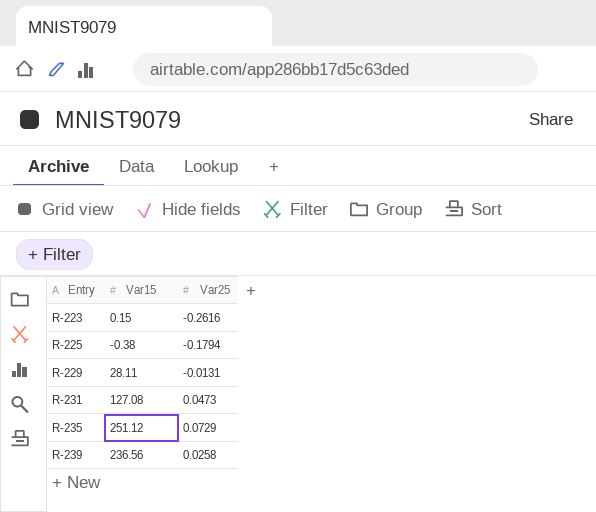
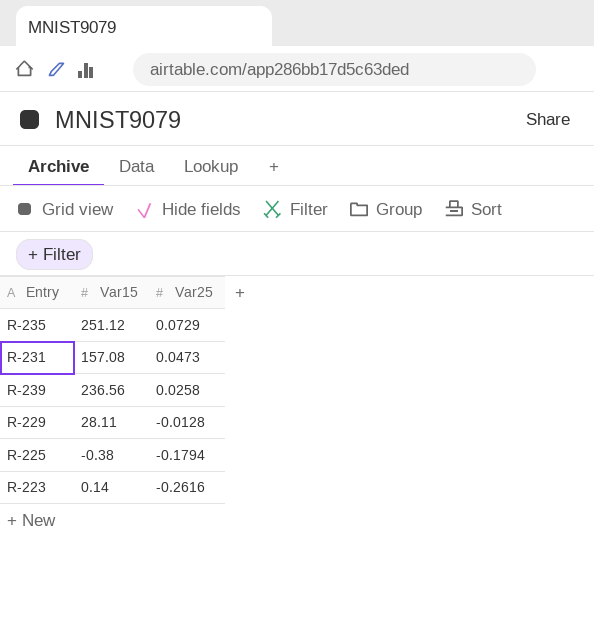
row order: Entry ascending -> Var25 descending
R-231 | Var15: 127.08 -> 157.08
R-229 | Var25: -0.0131 -> -0.0128
R-223 | Var15: 0.15 -> 0.14

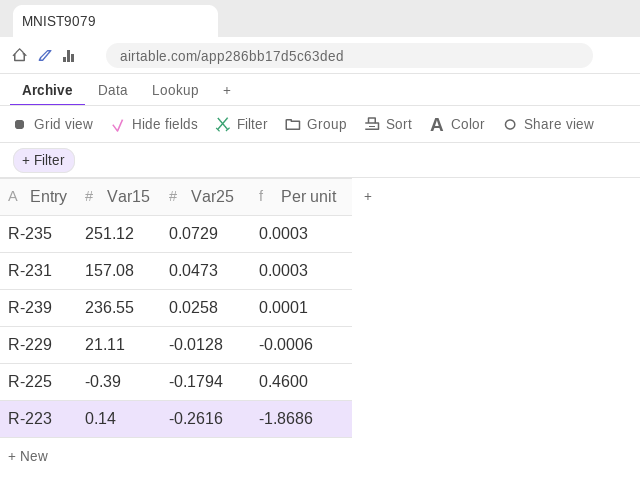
column Per unit | formula: none -> [Var25] / [Var15]
R-239 | Var15: 236.56 -> 236.55
R-229 | Var15: 28.11 -> 21.11
R-225 | Var15: -0.38 -> -0.39

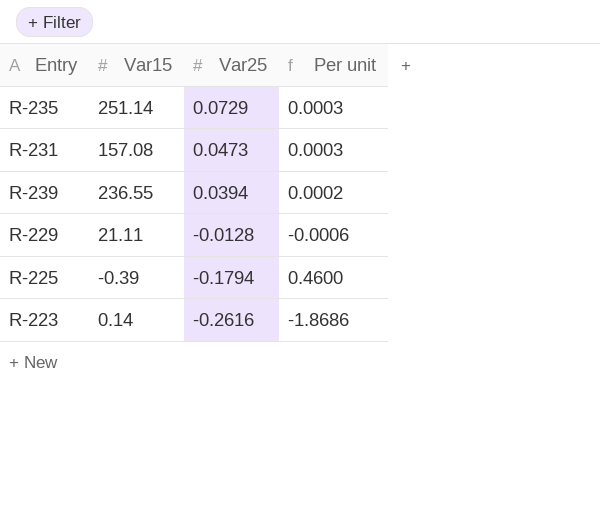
R-235 | Var15: 251.12 -> 251.14
R-239 | Var25: 0.0258 -> 0.0394
R-239 | Per unit: 0.0001 -> 0.0002

